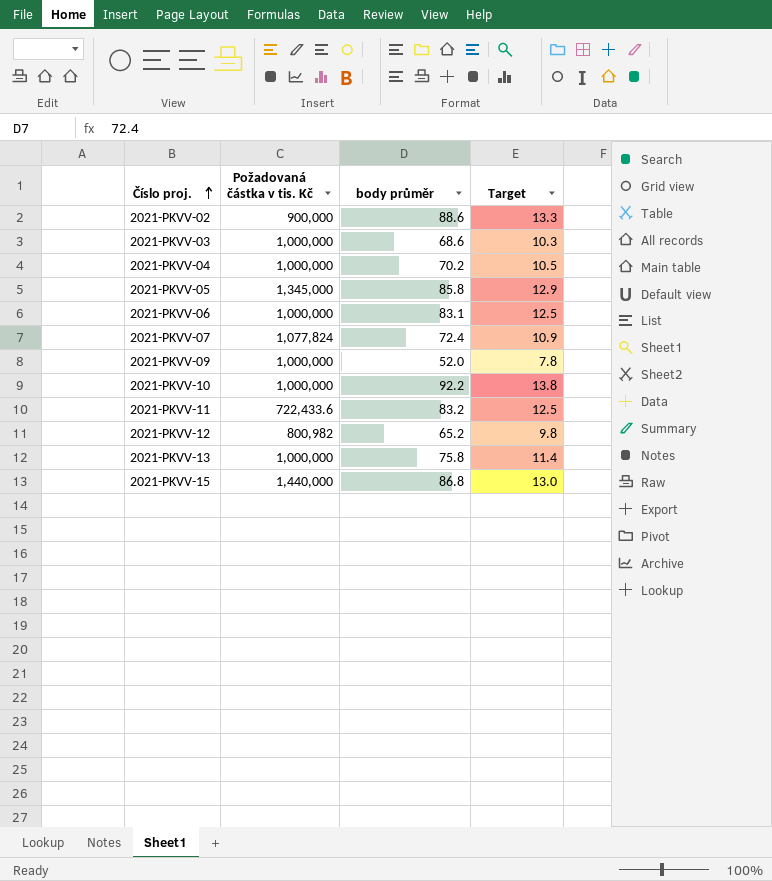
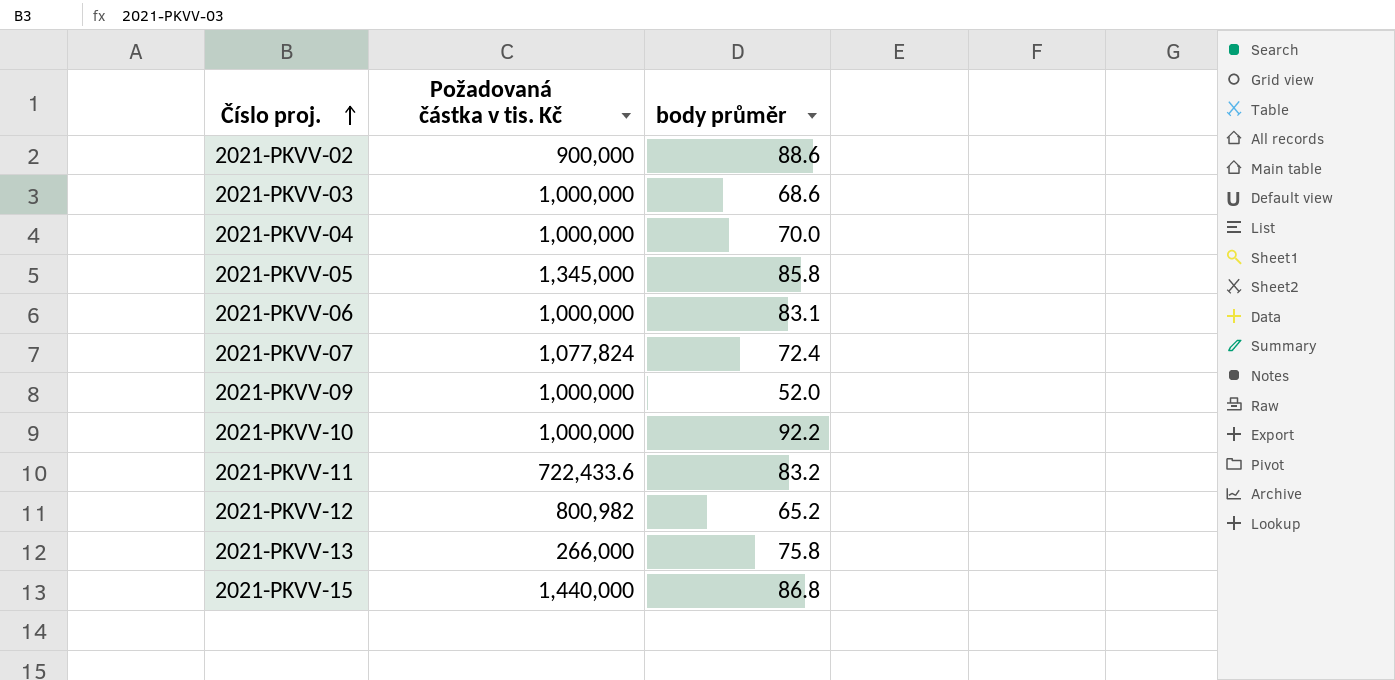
column Target | formula: [body průměr] * 0.15 -> none
2021-PKVV-04 | body průměr: 70.2 -> 70.0
2021-PKVV-13 | Požadovaná částka v tis. Kč: 1,000,000 -> 266,000

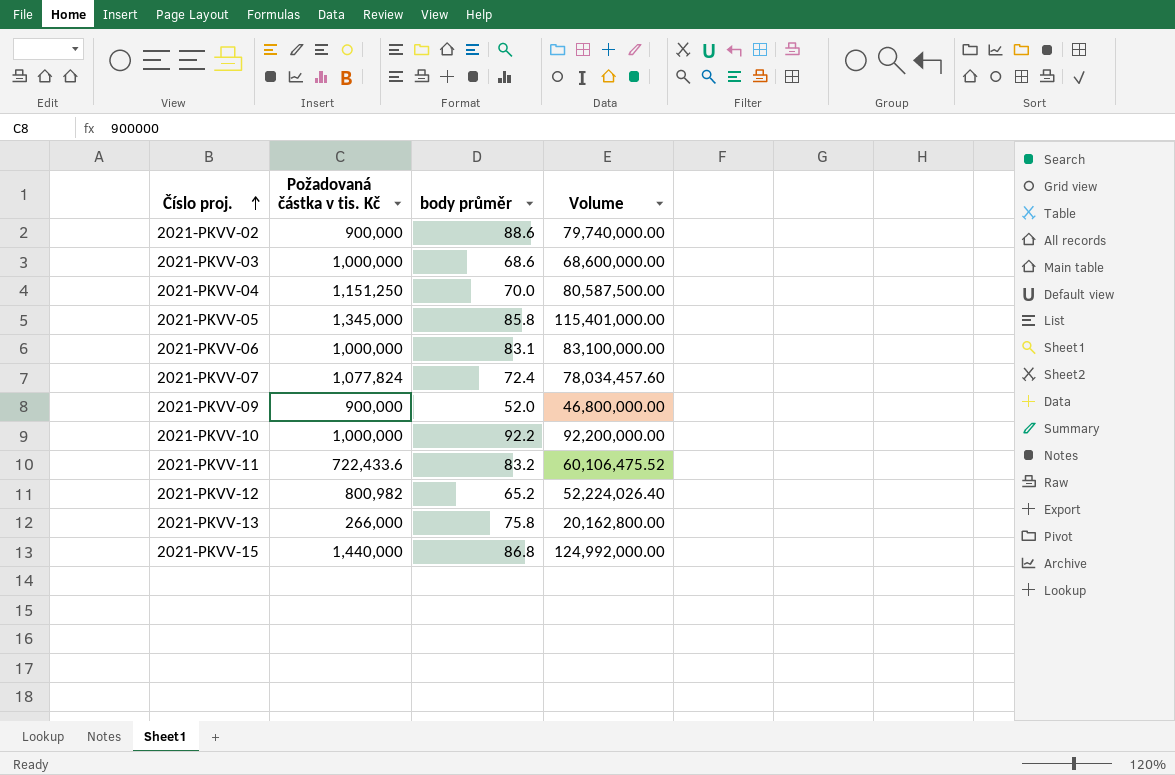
column Volume | formula: none -> [Požadovaná částka v tis. Kč] * [body průměr]
2021-PKVV-04 | Požadovaná částka v tis. Kč: 1,000,000 -> 1,151,250
2021-PKVV-09 | Požadovaná částka v tis. Kč: 1,000,000 -> 900,000

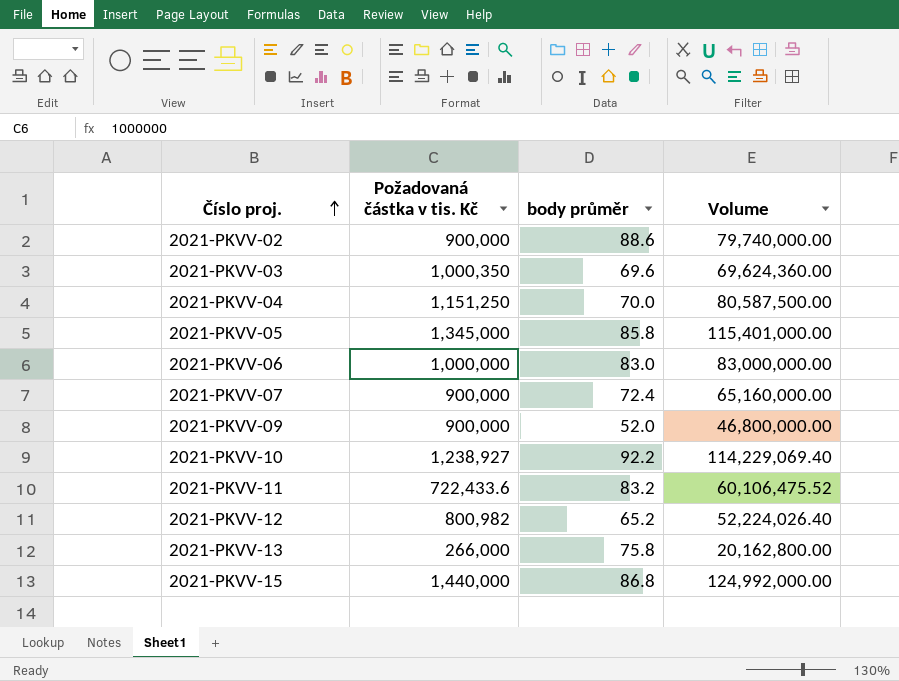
2021-PKVV-03 | Požadovaná částka v tis. Kč: 1,000,000 -> 1,000,350
2021-PKVV-03 | body průměr: 68.6 -> 69.6
2021-PKVV-03 | Volume: 68,600,000.00 -> 69,624,360.00
2021-PKVV-06 | body průměr: 83.1 -> 83.0
2021-PKVV-06 | Volume: 83,100,000.00 -> 83,000,000.00
2021-PKVV-07 | Požadovaná částka v tis. Kč: 1,077,824 -> 900,000
2021-PKVV-07 | Volume: 78,034,457.60 -> 65,160,000.00
2021-PKVV-10 | Požadovaná částka v tis. Kč: 1,000,000 -> 1,238,927
2021-PKVV-10 | Volume: 92,200,000.00 -> 114,229,069.40

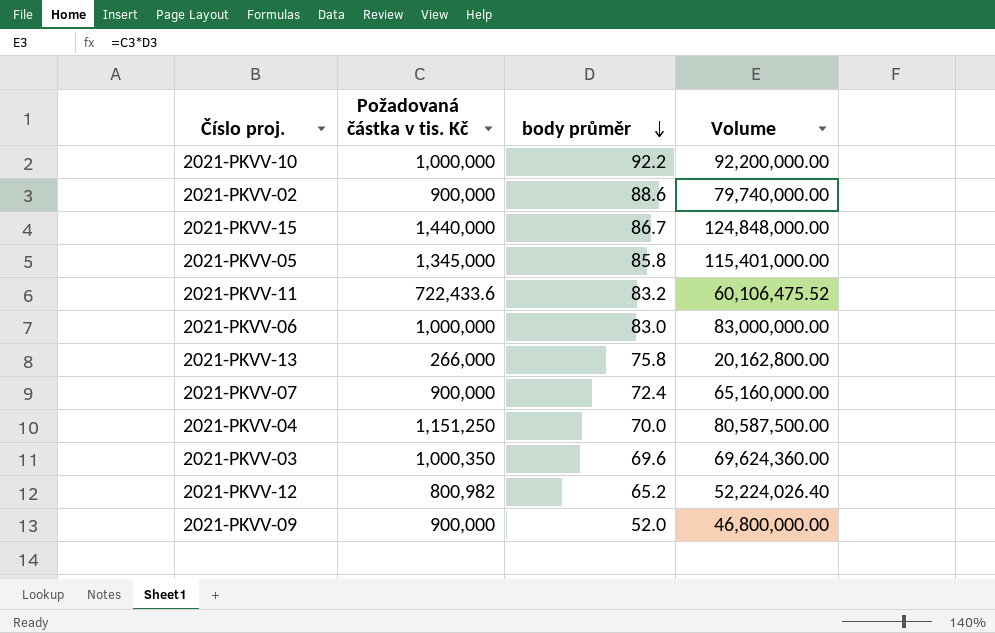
row order: Číslo proj. ascending -> body průměr descending
2021-PKVV-10 | Požadovaná částka v tis. Kč: 1,238,927 -> 1,000,000
2021-PKVV-10 | Volume: 114,229,069.40 -> 92,200,000.00
2021-PKVV-15 | body průměr: 86.8 -> 86.7
2021-PKVV-15 | Volume: 124,992,000.00 -> 124,848,000.00

